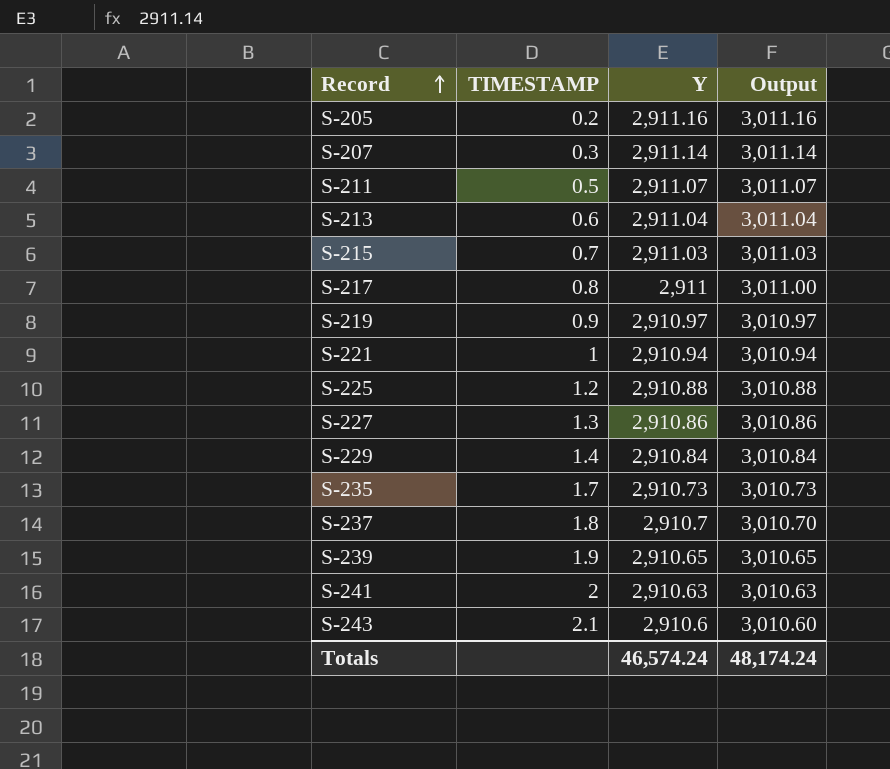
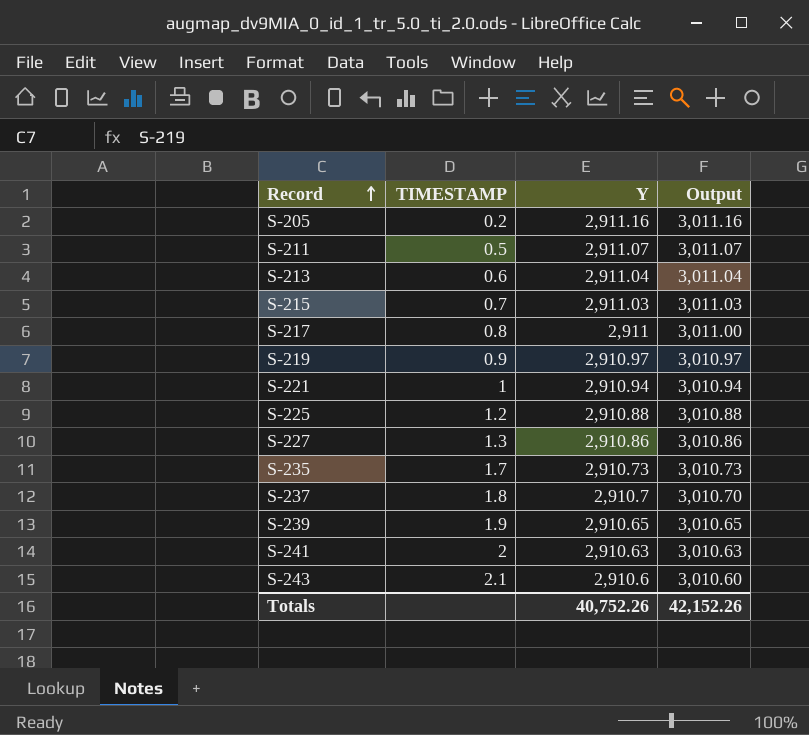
row S-207: 0.3 | 2,911.14 | 3,011.14 -> none
row S-229: 1.4 | 2,910.84 | 3,010.84 -> none
Totals | Y: 46,574.24 -> 40,752.26
Totals | Output: 48,174.24 -> 42,152.26

